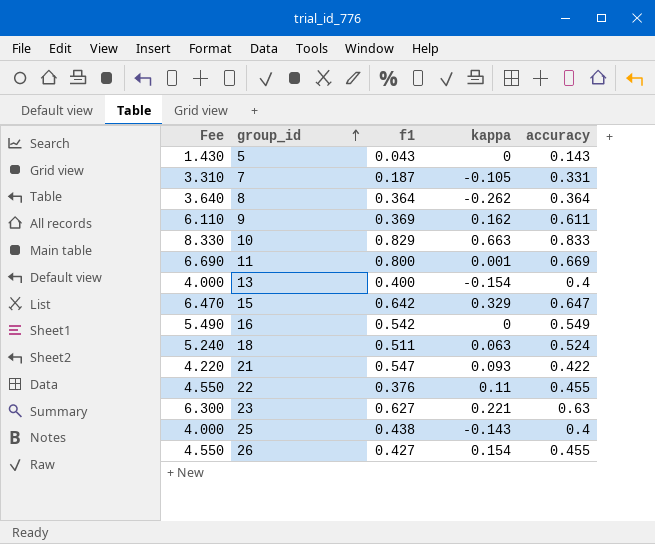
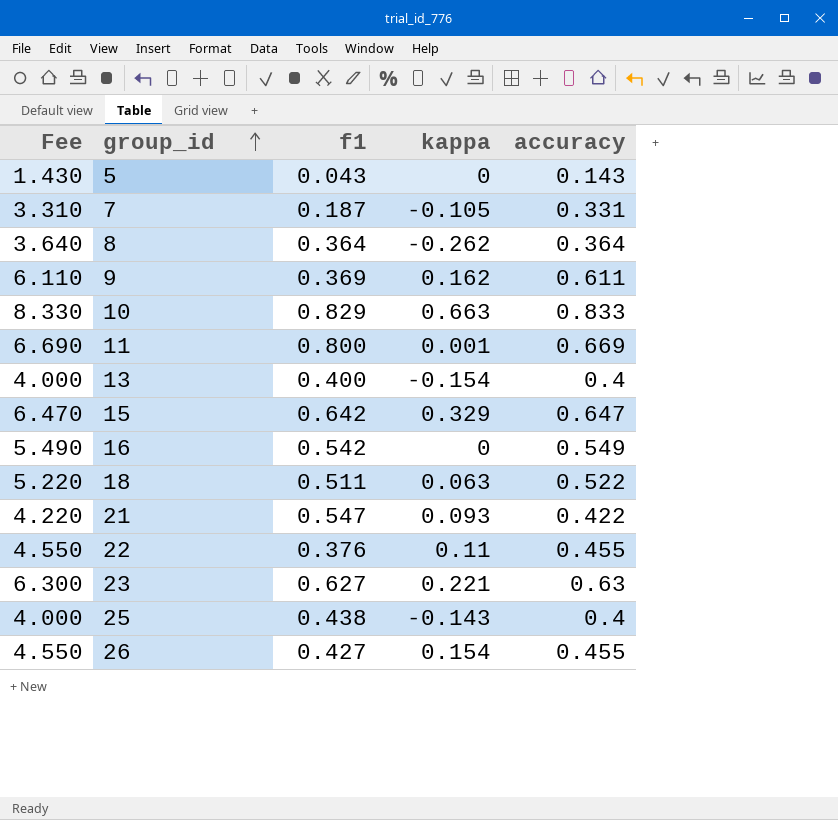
18 | Fee: 5.240 -> 5.220
18 | accuracy: 0.524 -> 0.522

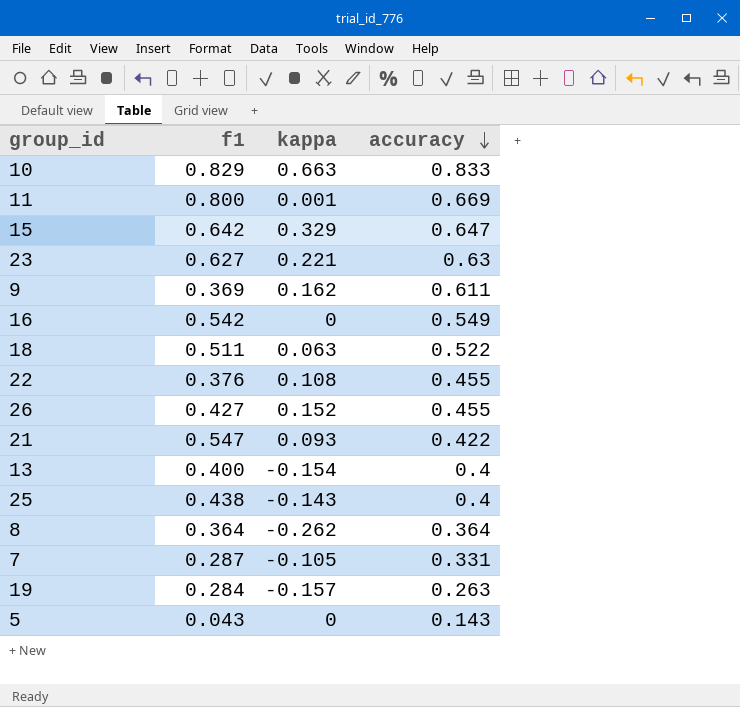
row order: group_id ascending -> accuracy descending
column Fee | formula: [accuracy] * 10 -> none
22 | kappa: 0.11 -> 0.108
26 | kappa: 0.154 -> 0.152
7 | f1: 0.187 -> 0.287
row 19: none -> 0.284 | -0.157 | 0.263

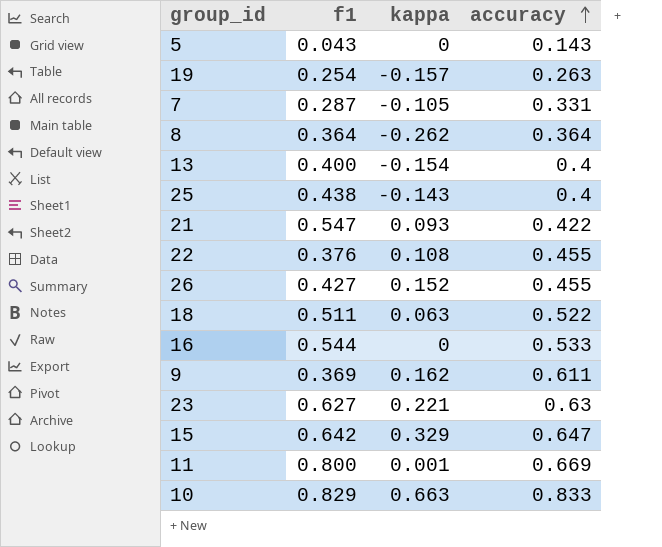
row order: accuracy descending -> accuracy ascending
19 | f1: 0.284 -> 0.254
16 | f1: 0.542 -> 0.544
16 | accuracy: 0.549 -> 0.533

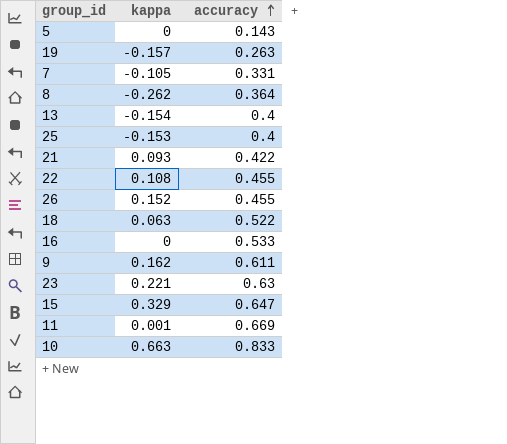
column f1 | position: 2 -> none
25 | kappa: -0.143 -> -0.153

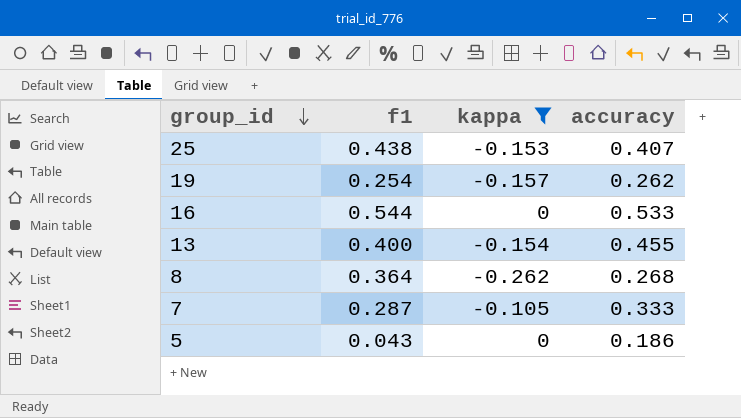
filter: none -> kappa <= 0
row order: accuracy ascending -> group_id descending
column f1 | position: none -> 2
25 | accuracy: 0.4 -> 0.407
19 | accuracy: 0.263 -> 0.262
13 | accuracy: 0.4 -> 0.455
8 | accuracy: 0.364 -> 0.268
7 | accuracy: 0.331 -> 0.333
5 | accuracy: 0.143 -> 0.186

